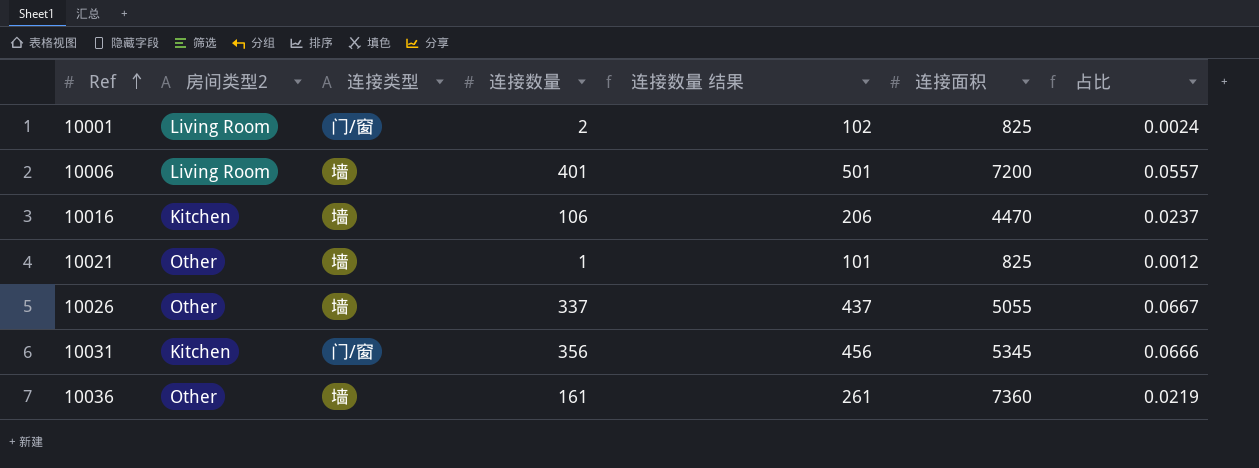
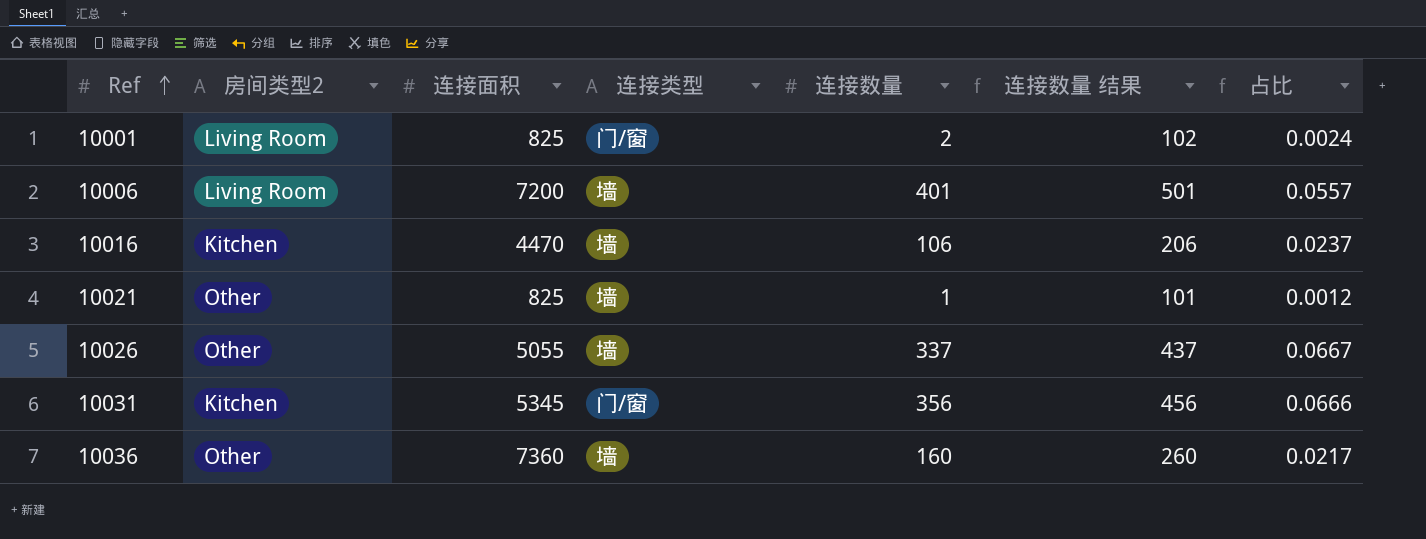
column 连接面积 | position: 6 -> 3
10036 | 连接数量: 161 -> 160
10036 | 连接数量 结果: 261 -> 260
10036 | 占比: 0.0219 -> 0.0217

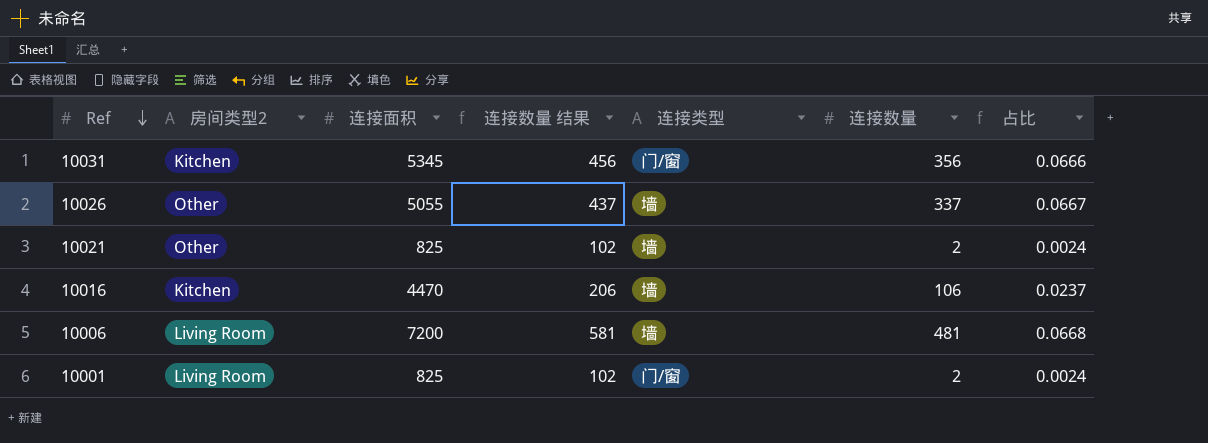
row order: Ref ascending -> Ref descending
column 连接数量 结果 | position: 6 -> 4
row 10036: Other | 7360 | 墙 | 160 | 260 | 0.0217 -> none
10021 | 连接数量 结果: 101 -> 102
10021 | 连接数量: 1 -> 2
10021 | 占比: 0.0012 -> 0.0024
10006 | 连接数量 结果: 501 -> 581
10006 | 连接数量: 401 -> 481
10006 | 占比: 0.0557 -> 0.0668

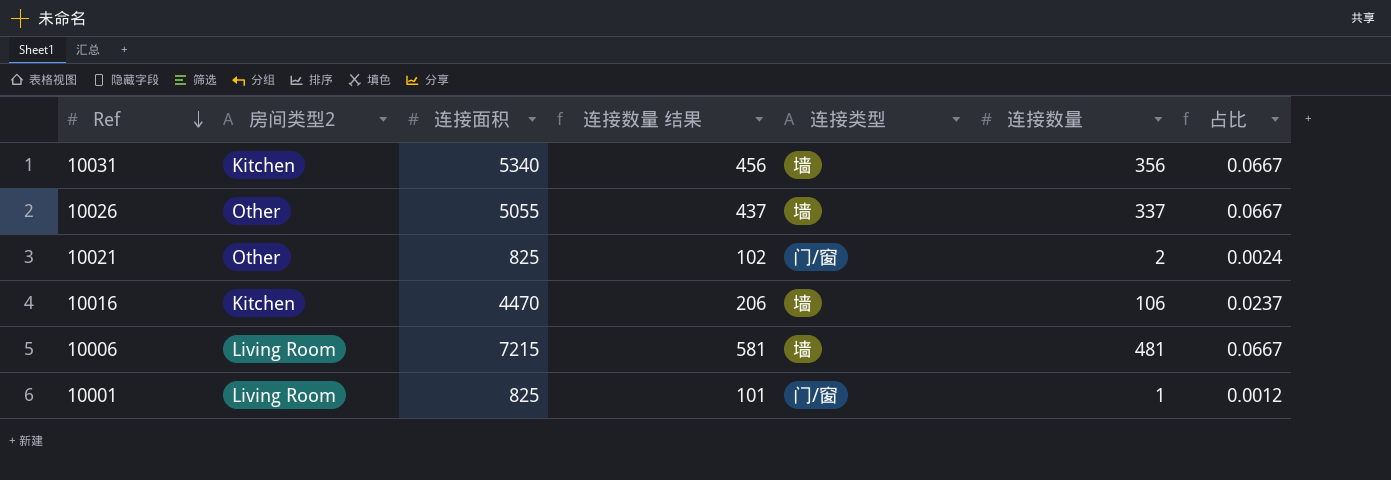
10031 | 连接面积: 5345 -> 5340
10031 | 连接类型: 门/窗 -> 墙
10031 | 占比: 0.0666 -> 0.0667
10021 | 连接类型: 墙 -> 门/窗
10006 | 连接面积: 7200 -> 7215
10006 | 占比: 0.0668 -> 0.0667
10001 | 连接数量 结果: 102 -> 101
10001 | 连接数量: 2 -> 1
10001 | 占比: 0.0024 -> 0.0012

